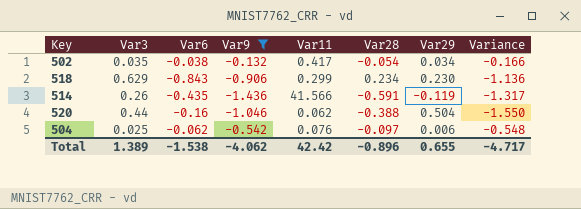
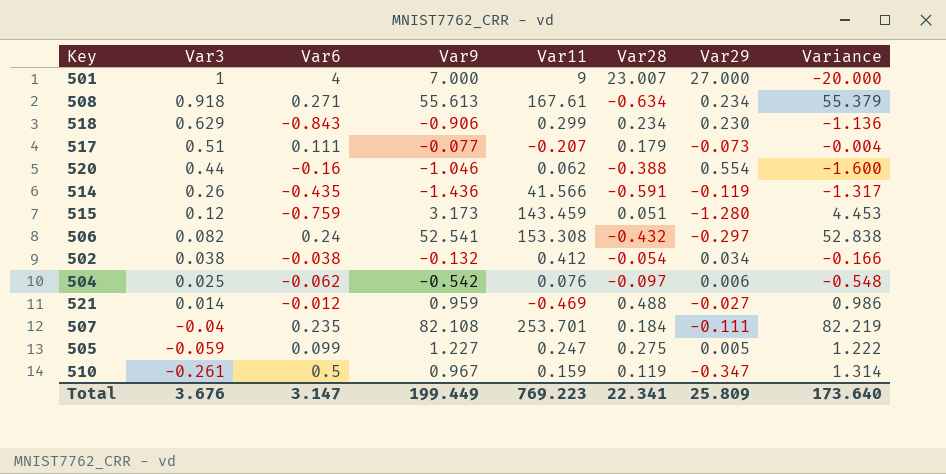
filter: Var9 <= -0.132 -> none
row order: none -> Var3 descending
520 | Var29: 0.504 -> 0.554
520 | Variance: -1.550 -> -1.600
502 | Var3: 0.035 -> 0.038
502 | Var11: 0.417 -> 0.412
Total | Var3: 1.389 -> 3.676
Total | Var6: -1.538 -> 3.147
Total | Var9: -4.062 -> 199.449
Total | Var11: 42.42 -> 769.223
Total | Var28: -0.896 -> 22.341
Total | Var29: 0.655 -> 25.809
Total | Variance: -4.717 -> 173.640

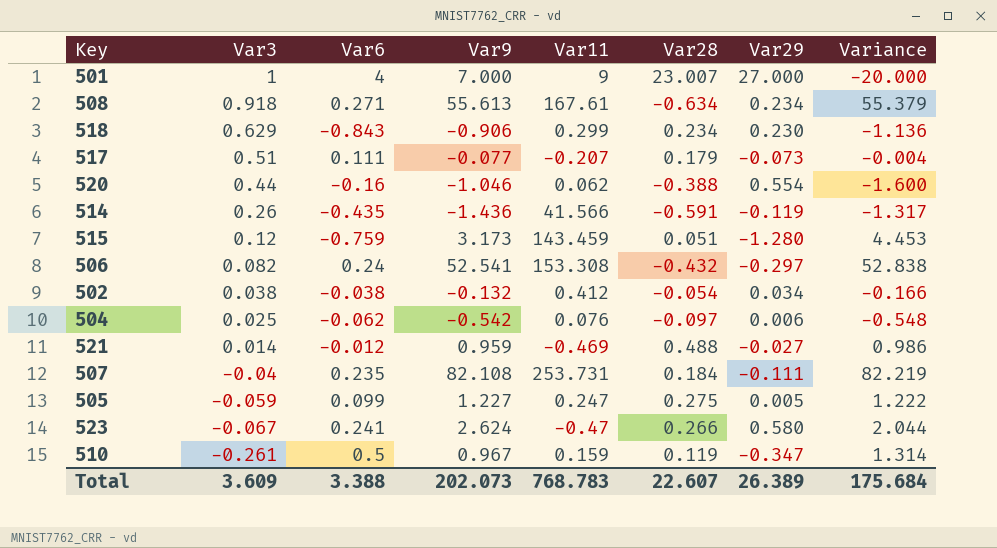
507 | Var11: 253.701 -> 253.731
row 523: none -> -0.067 | 0.241 | 2.624 | -0.47 | 0.266 | 0.580 | 2.044
Total | Var3: 3.676 -> 3.609
Total | Var6: 3.147 -> 3.388
Total | Var9: 199.449 -> 202.073
Total | Var11: 769.223 -> 768.783
Total | Var28: 22.341 -> 22.607
Total | Var29: 25.809 -> 26.389
Total | Variance: 173.640 -> 175.684

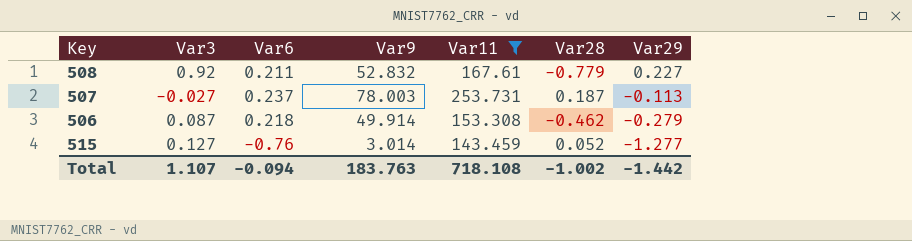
filter: none -> Var11 >= 143.459
row order: Var3 descending -> Var29 descending
column Variance | formula: [Var9] - [Var29] -> none
508 | Var3: 0.918 -> 0.92
508 | Var6: 0.271 -> 0.211
508 | Var9: 55.613 -> 52.832
508 | Var28: -0.634 -> -0.779
508 | Var29: 0.234 -> 0.227
507 | Var3: -0.04 -> -0.027
507 | Var6: 0.235 -> 0.237
507 | Var9: 82.108 -> 78.003
507 | Var28: 0.184 -> 0.187
507 | Var29: -0.111 -> -0.113
506 | Var3: 0.082 -> 0.087
506 | Var6: 0.24 -> 0.218
506 | Var9: 52.541 -> 49.914
506 | Var28: -0.432 -> -0.462
506 | Var29: -0.297 -> -0.279
515 | Var3: 0.12 -> 0.127
515 | Var6: -0.759 -> -0.76
515 | Var9: 3.173 -> 3.014
515 | Var28: 0.051 -> 0.052
515 | Var29: -1.280 -> -1.277
Total | Var3: 3.609 -> 1.107
Total | Var6: 3.388 -> -0.094
Total | Var9: 202.073 -> 183.763
Total | Var11: 768.783 -> 718.108
Total | Var28: 22.607 -> -1.002
Total | Var29: 26.389 -> -1.442

